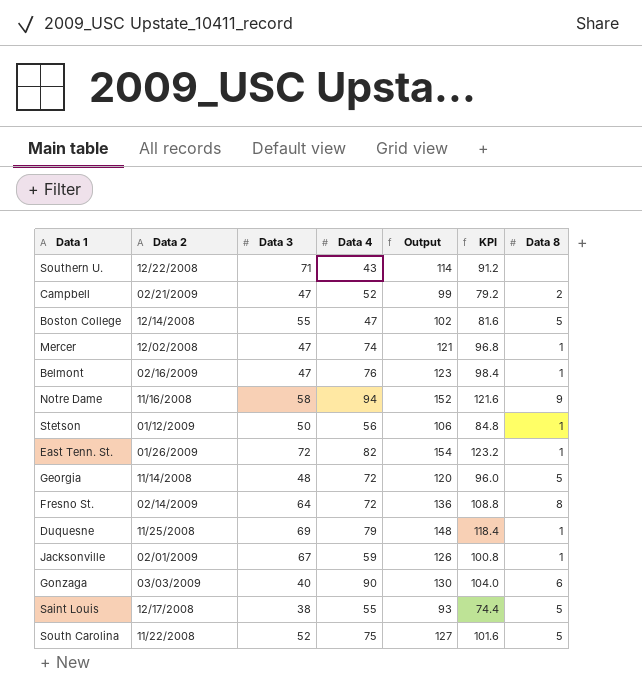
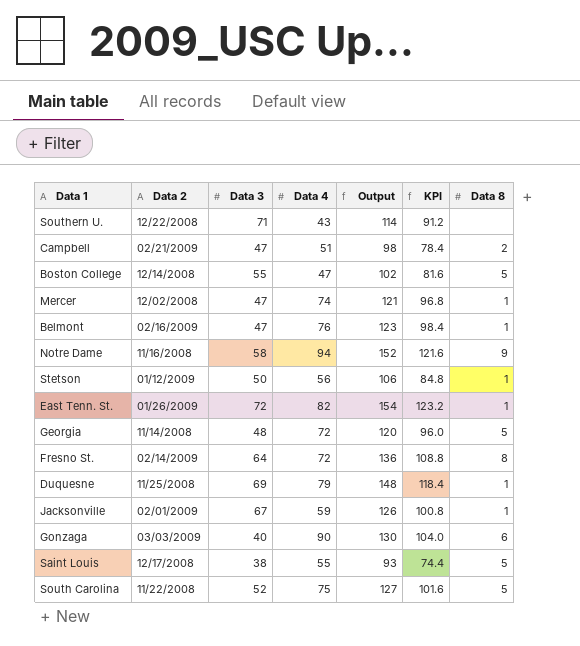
Campbell | Data 4: 52 -> 51
Campbell | Output: 99 -> 98
Campbell | KPI: 79.2 -> 78.4

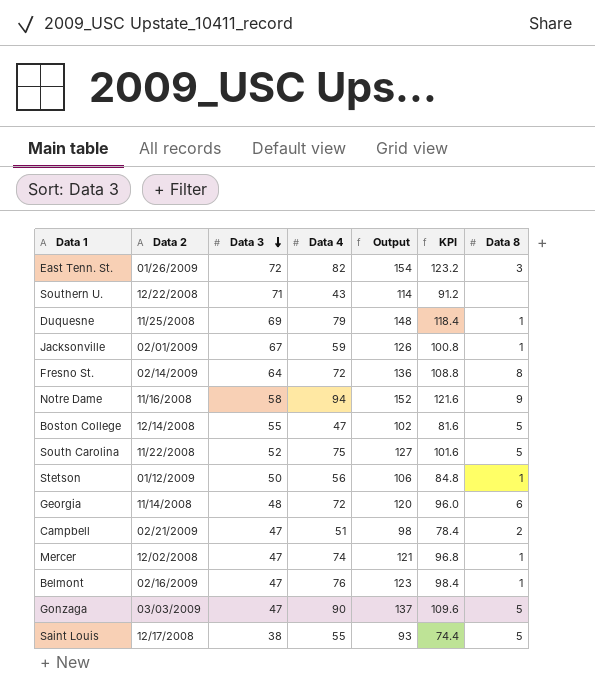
row order: none -> Data 3 descending
East Tenn. St. | Data 8: 1 -> 3
Georgia | Data 8: 5 -> 6
Gonzaga | Data 3: 40 -> 47
Gonzaga | Output: 130 -> 137
Gonzaga | KPI: 104.0 -> 109.6
Gonzaga | Data 8: 6 -> 5

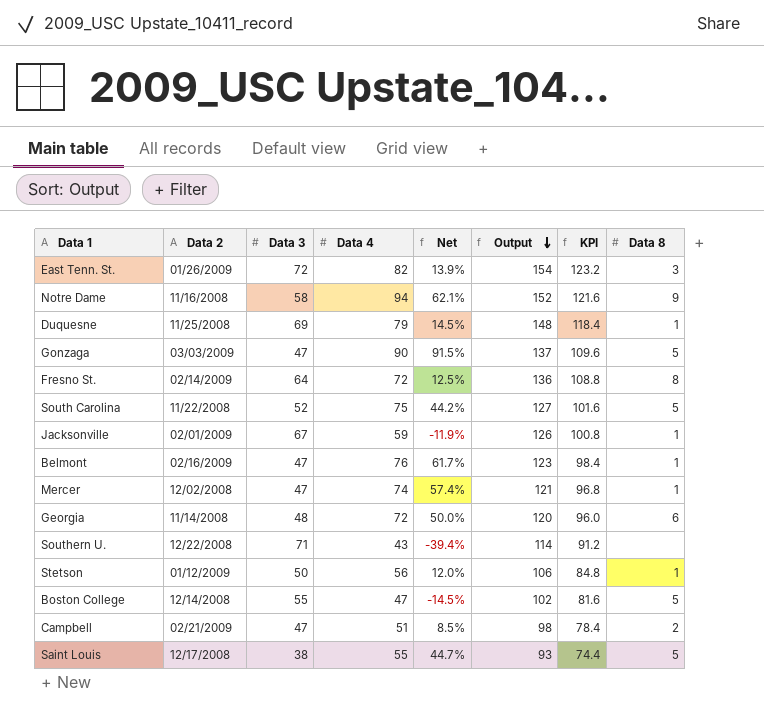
row order: Data 3 descending -> Output descending
column Net | formula: none -> ([Data 4] - [Data 3]) / [Data 3]

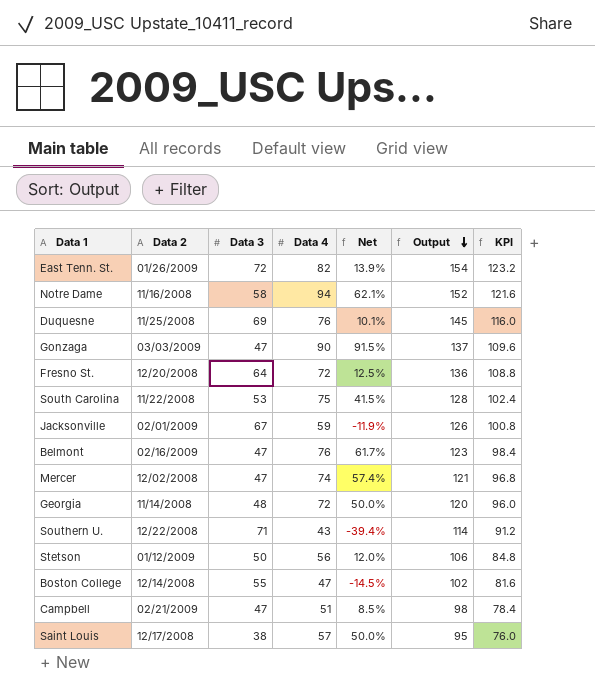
column Data 8 | position: 8 -> none
Duquesne | Data 4: 79 -> 76
Duquesne | Net: 14.5% -> 10.1%
Duquesne | Output: 148 -> 145
Duquesne | KPI: 118.4 -> 116.0
Fresno St. | Data 2: 02/14/2009 -> 12/20/2008
South Carolina | Data 3: 52 -> 53
South Carolina | Net: 44.2% -> 41.5%
South Carolina | Output: 127 -> 128
South Carolina | KPI: 101.6 -> 102.4
Saint Louis | Data 4: 55 -> 57
Saint Louis | Net: 44.7% -> 50.0%
Saint Louis | Output: 93 -> 95
Saint Louis | KPI: 74.4 -> 76.0

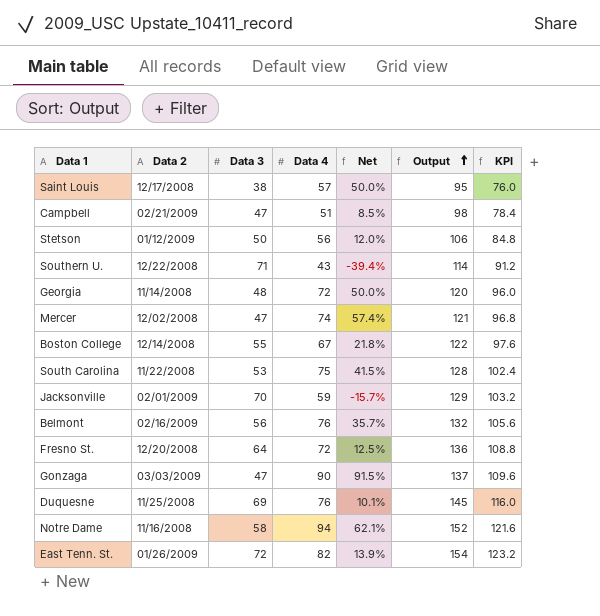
row order: Output descending -> Output ascending
Boston College | Data 4: 47 -> 67
Boston College | Net: -14.5% -> 21.8%
Boston College | Output: 102 -> 122
Boston College | KPI: 81.6 -> 97.6
Jacksonville | Data 3: 67 -> 70
Jacksonville | Net: -11.9% -> -15.7%
Jacksonville | Output: 126 -> 129
Jacksonville | KPI: 100.8 -> 103.2
Belmont | Data 3: 47 -> 56
Belmont | Net: 61.7% -> 35.7%
Belmont | Output: 123 -> 132
Belmont | KPI: 98.4 -> 105.6

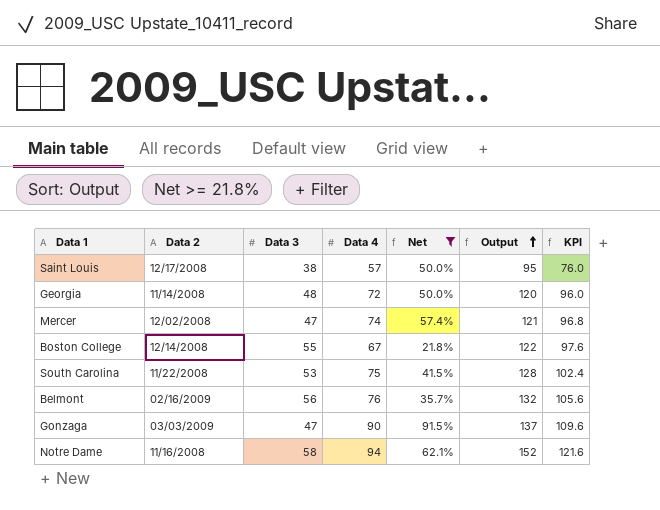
filter: none -> Net >= 21.8%

